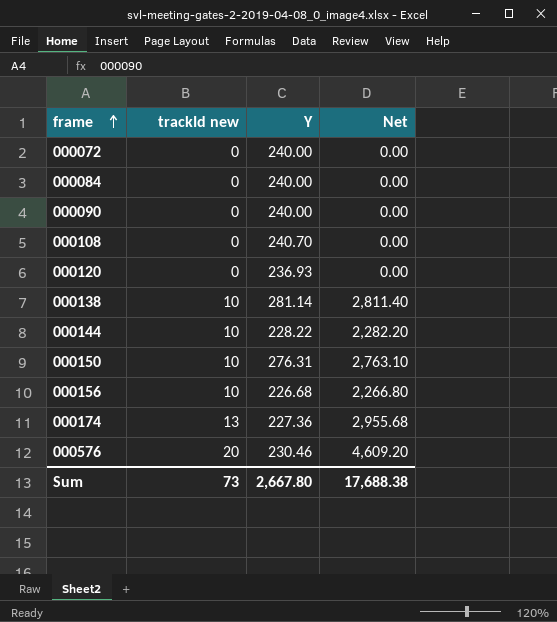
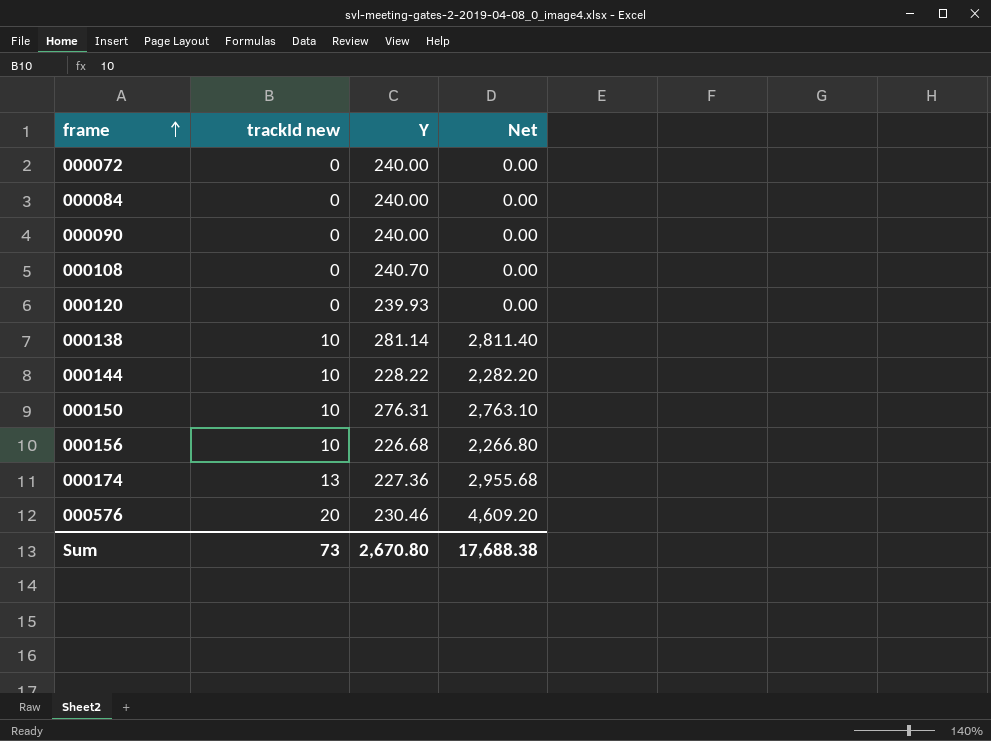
000120 | Y: 236.93 -> 239.93
Sum | Y: 2,667.80 -> 2,670.80

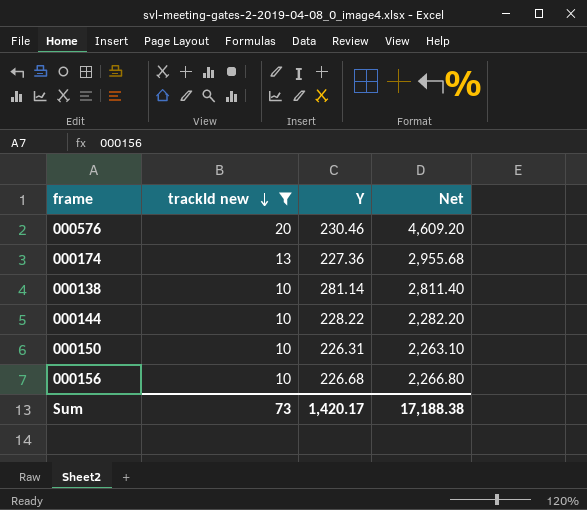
filter: none -> trackId new != 0
row order: frame ascending -> trackId new descending
000150 | Y: 276.31 -> 226.31
000150 | Net: 2,763.10 -> 2,263.10
Sum | Y: 2,670.80 -> 1,420.17
Sum | Net: 17,688.38 -> 17,188.38

